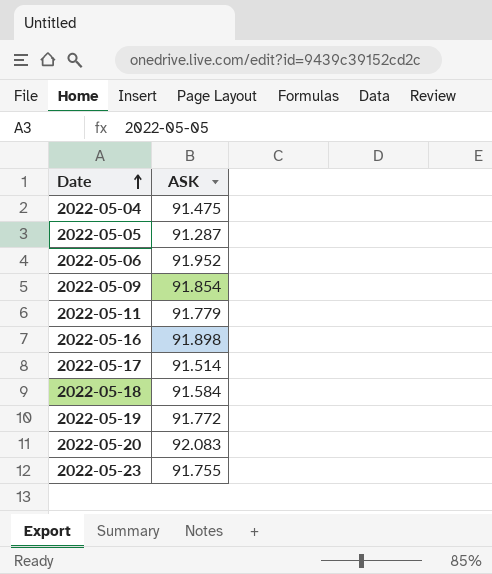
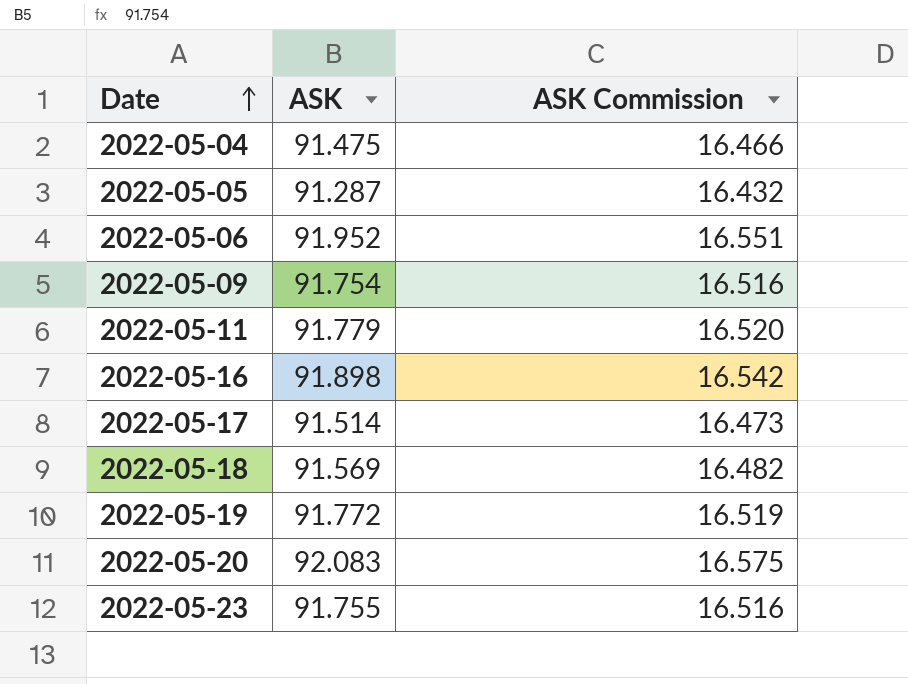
column ASK Commission | formula: none -> [ASK] * 0.18
2022-05-09 | ASK: 91.854 -> 91.754
2022-05-18 | ASK: 91.584 -> 91.569

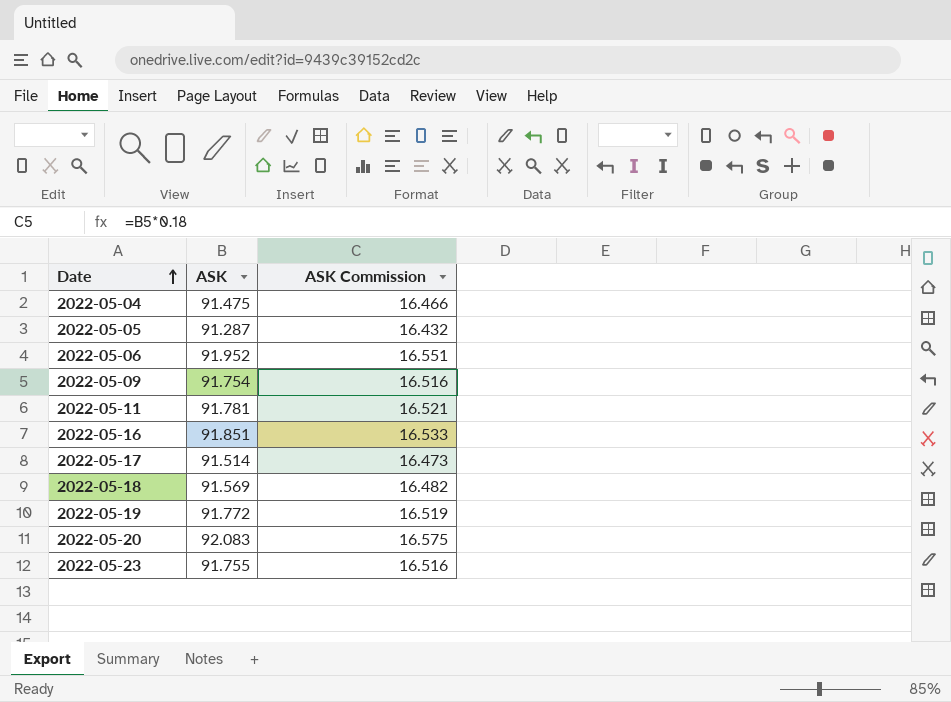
2022-05-11 | ASK: 91.779 -> 91.781
2022-05-11 | ASK Commission: 16.520 -> 16.521
2022-05-16 | ASK: 91.898 -> 91.851
2022-05-16 | ASK Commission: 16.542 -> 16.533

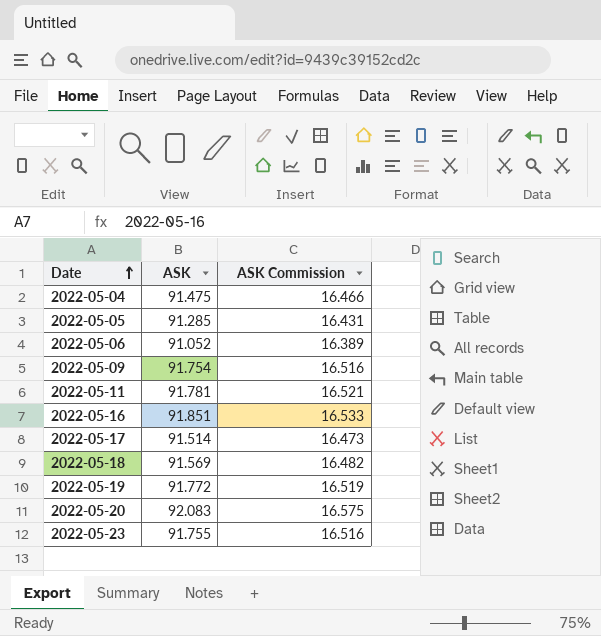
2022-05-05 | ASK: 91.287 -> 91.285
2022-05-05 | ASK Commission: 16.432 -> 16.431
2022-05-06 | ASK: 91.952 -> 91.052
2022-05-06 | ASK Commission: 16.551 -> 16.389

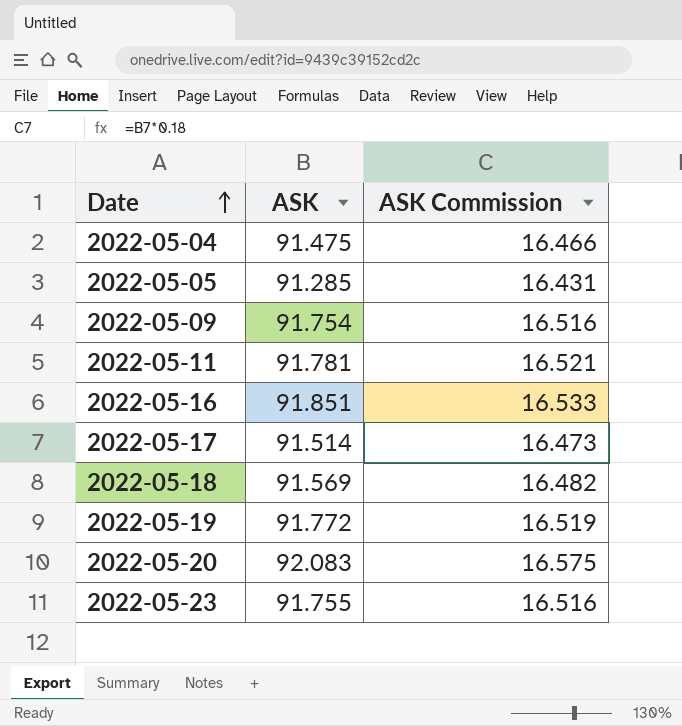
row 2022-05-06: 91.052 | 16.389 -> none

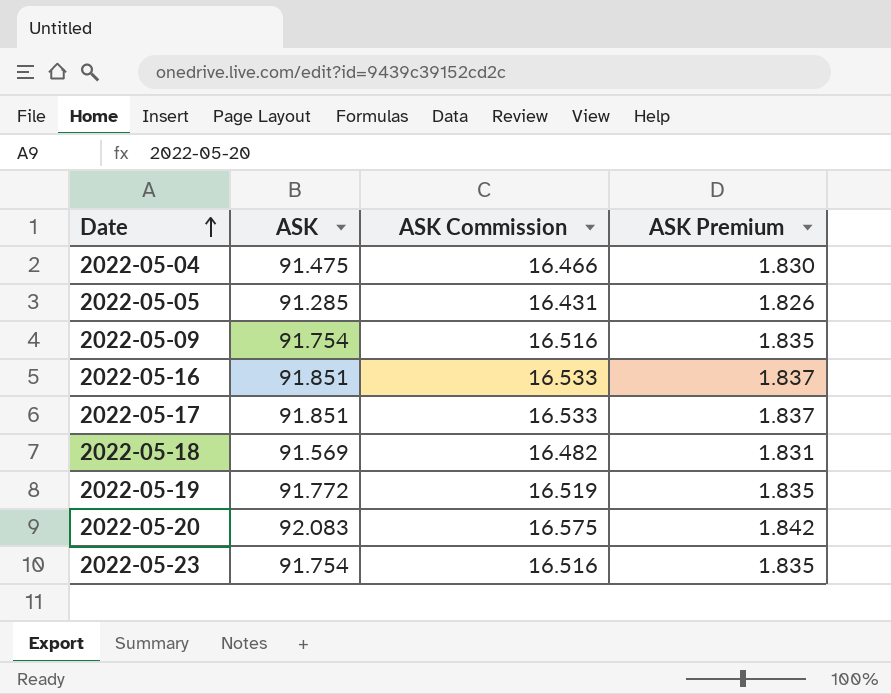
column ASK Premium | formula: none -> [ASK] * 0.02
row 2022-05-11: 91.781 | 16.521 -> none
2022-05-17 | ASK: 91.514 -> 91.851
2022-05-17 | ASK Commission: 16.473 -> 16.533
2022-05-23 | ASK: 91.755 -> 91.754

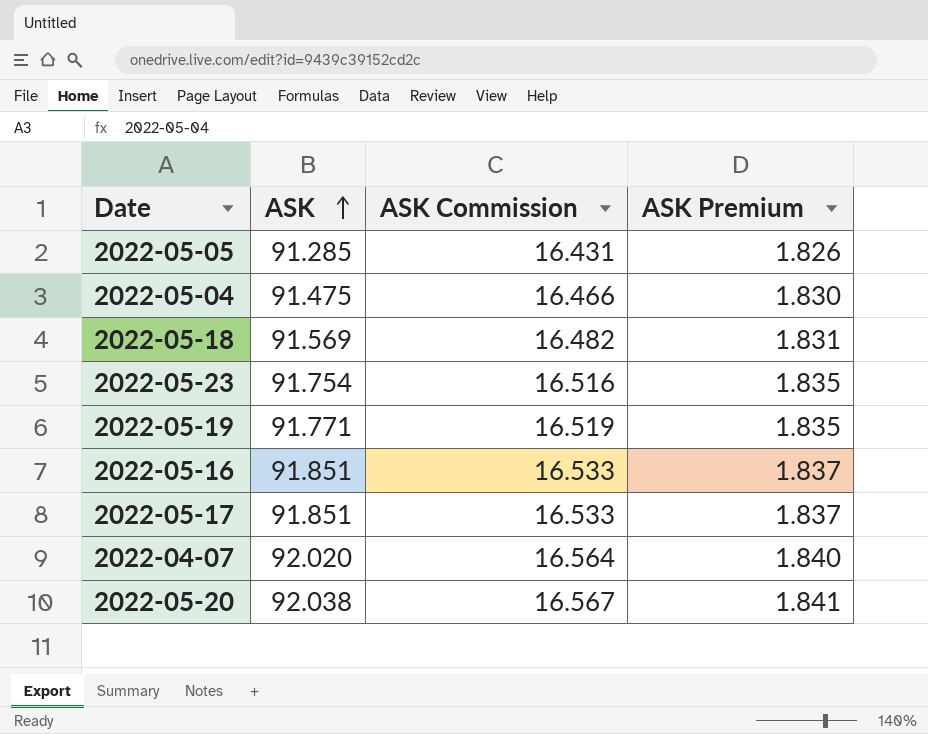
row order: Date ascending -> ASK ascending
row 2022-05-09: 91.754 | 16.516 | 1.835 -> none
2022-05-19 | ASK: 91.772 -> 91.771
row 2022-04-07: none -> 92.020 | 16.564 | 1.840
2022-05-20 | ASK: 92.083 -> 92.038
2022-05-20 | ASK Commission: 16.575 -> 16.567
2022-05-20 | ASK Premium: 1.842 -> 1.841

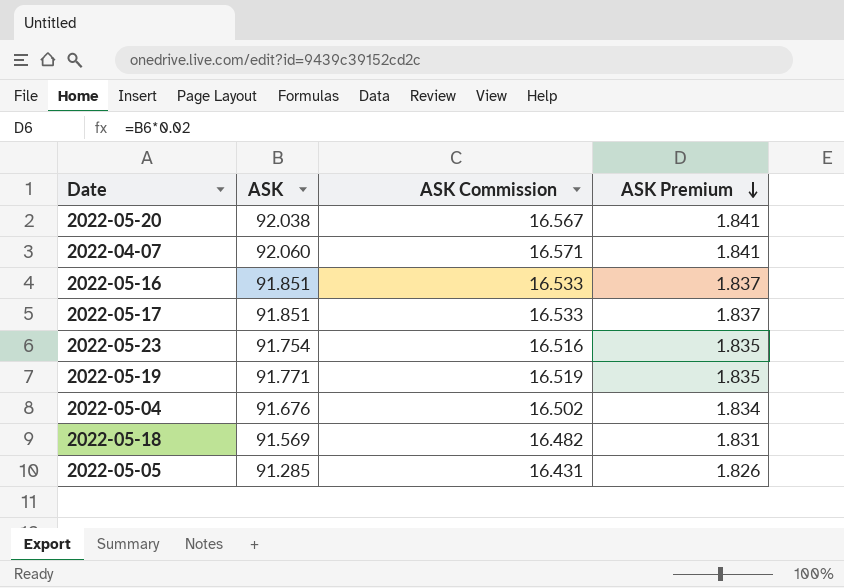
row order: ASK ascending -> ASK Premium descending
2022-04-07 | ASK: 92.020 -> 92.060
2022-04-07 | ASK Commission: 16.564 -> 16.571
2022-04-07 | ASK Premium: 1.840 -> 1.841
2022-05-04 | ASK: 91.475 -> 91.676
2022-05-04 | ASK Commission: 16.466 -> 16.502
2022-05-04 | ASK Premium: 1.830 -> 1.834

